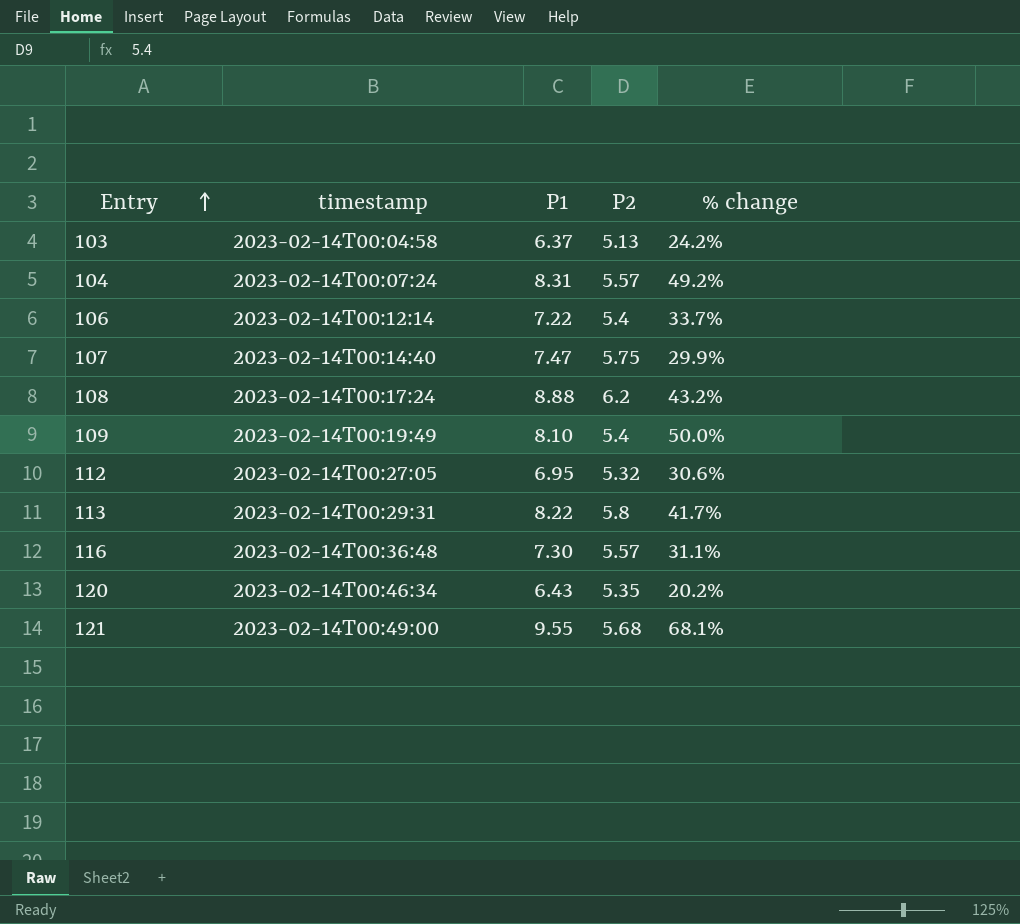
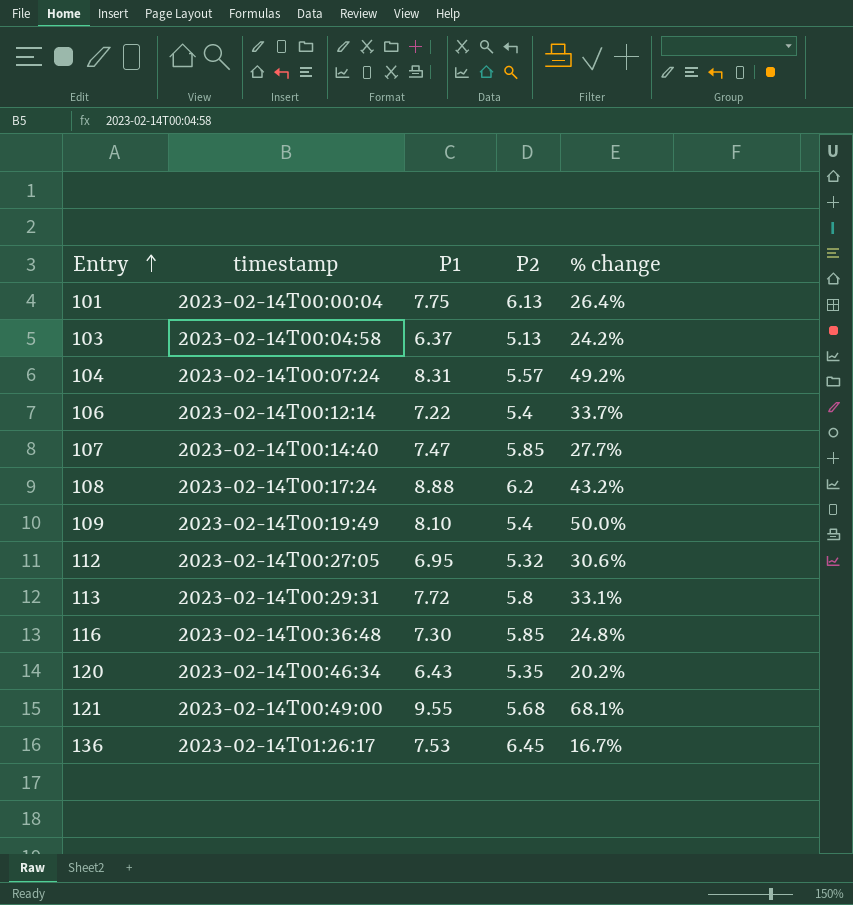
row 101: none -> 2023-02-14T00:00:04 | 7.75 | 6.13 | 26.4%
107 | P2: 5.75 -> 5.85
107 | % change: 29.9% -> 27.7%
113 | P1: 8.22 -> 7.72
113 | % change: 41.7% -> 33.1%
116 | P2: 5.57 -> 5.85
116 | % change: 31.1% -> 24.8%
row 136: none -> 2023-02-14T01:26:17 | 7.53 | 6.45 | 16.7%

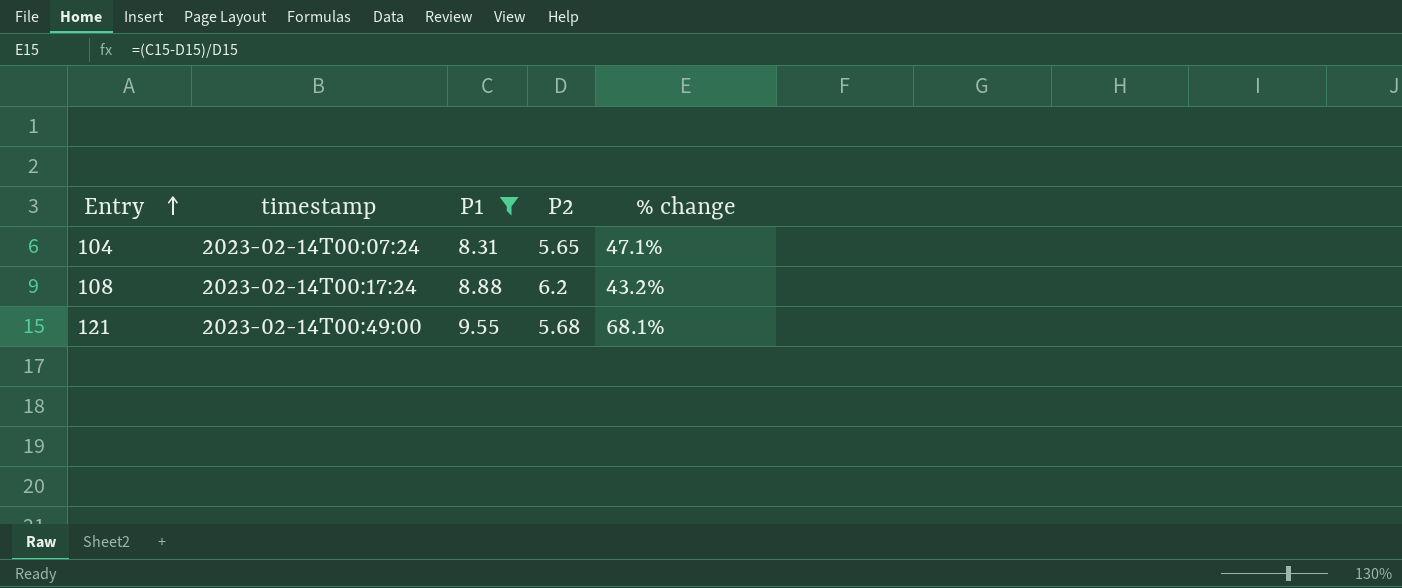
filter: none -> P1 >= 8.31
104 | P2: 5.57 -> 5.65
104 | % change: 49.2% -> 47.1%

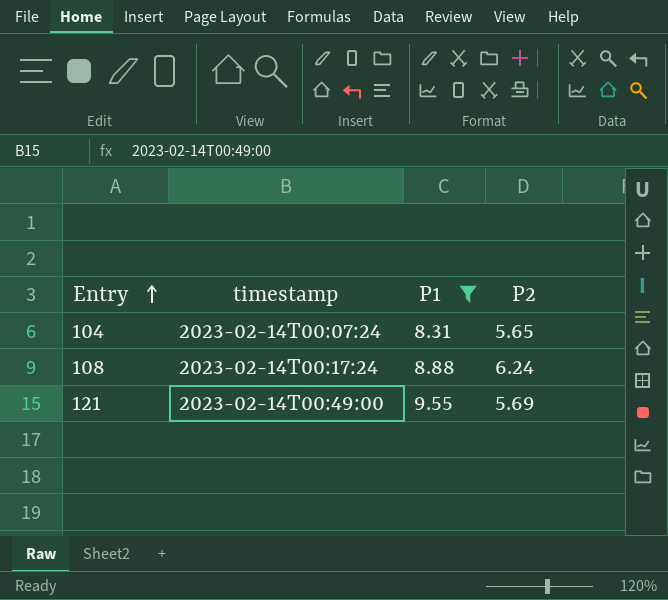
column % change | formula: ([P1] - [P2]) / [P2] -> none
108 | P2: 6.2 -> 6.24
121 | P2: 5.68 -> 5.69

